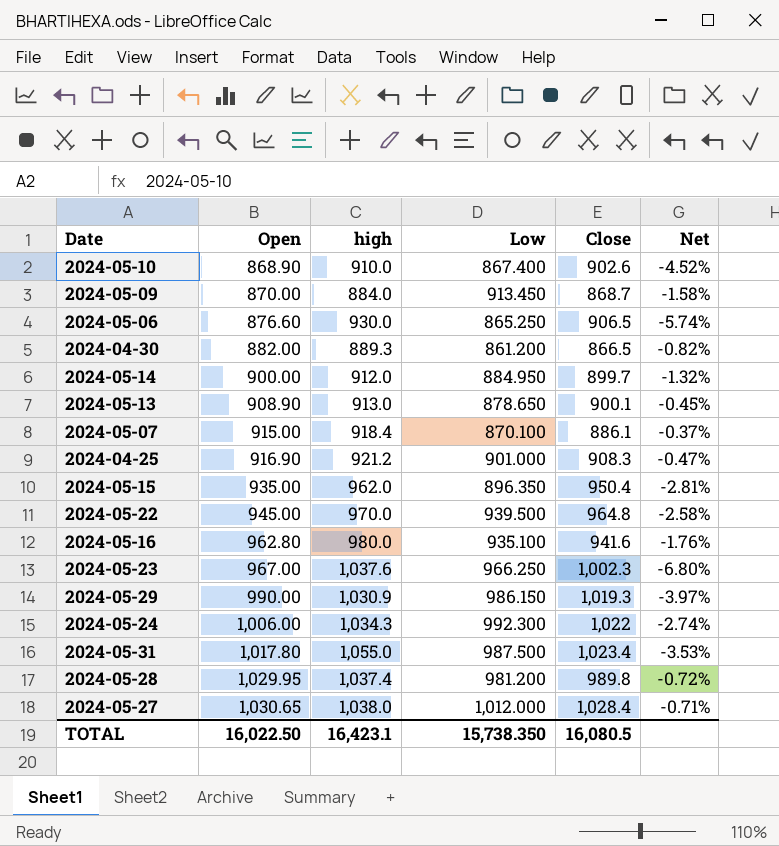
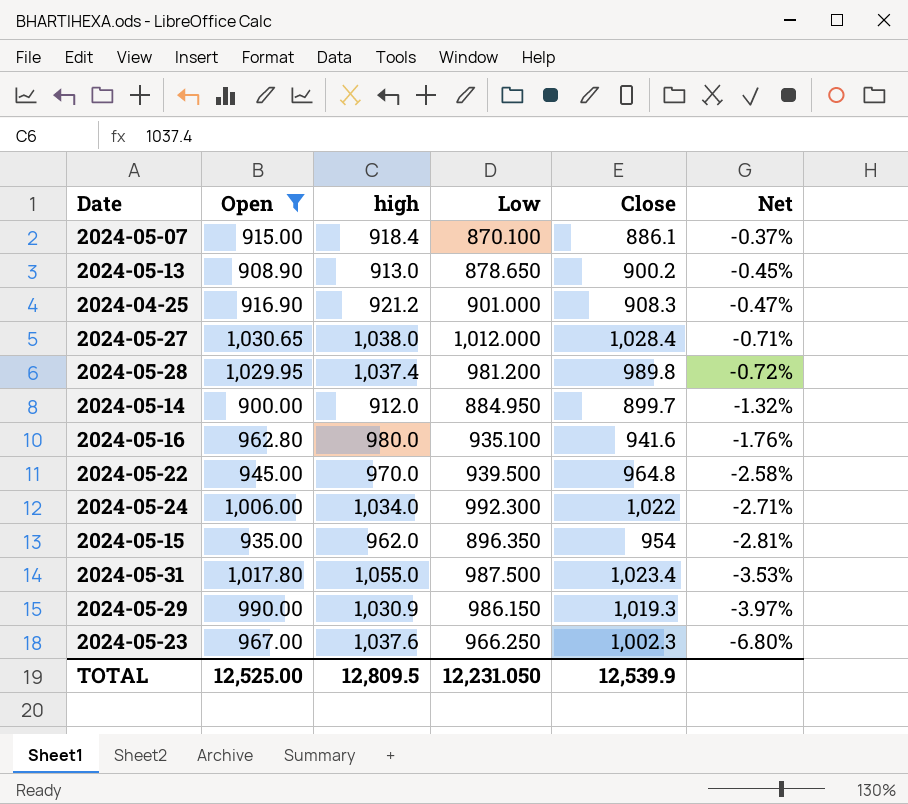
filter: none -> Open >= 900.00
row order: Open ascending -> Net descending
2024-05-13 | Close: 900.1 -> 900.2
2024-05-24 | high: 1,034.3 -> 1,034.0
2024-05-24 | Net: -2.74% -> -2.71%
2024-05-15 | Close: 950.4 -> 954
TOTAL | Open: 16,022.50 -> 12,525.00
TOTAL | high: 16,423.1 -> 12,809.5
TOTAL | Low: 15,738.350 -> 12,231.050
TOTAL | Close: 16,080.5 -> 12,539.9

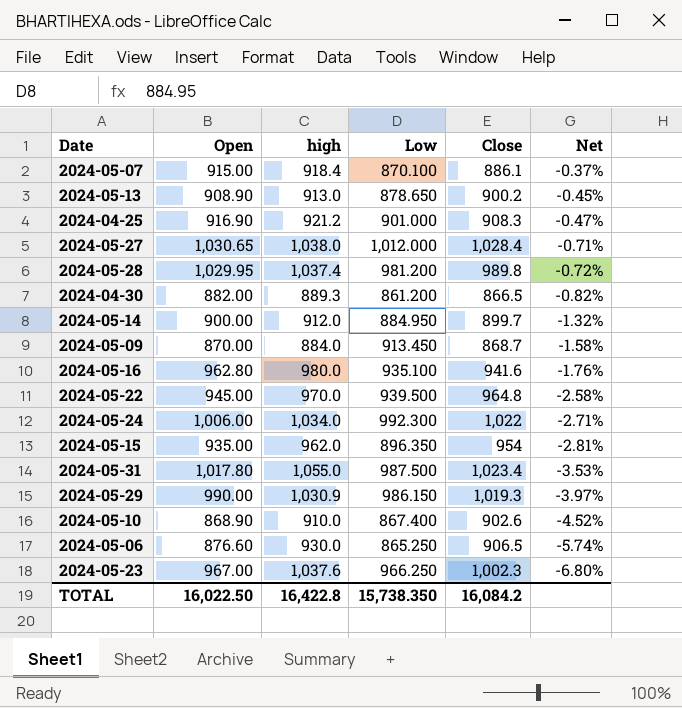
filter: Open >= 900.00 -> none
TOTAL | Open: 12,525.00 -> 16,022.50
TOTAL | high: 12,809.5 -> 16,422.8
TOTAL | Low: 12,231.050 -> 15,738.350
TOTAL | Close: 12,539.9 -> 16,084.2

